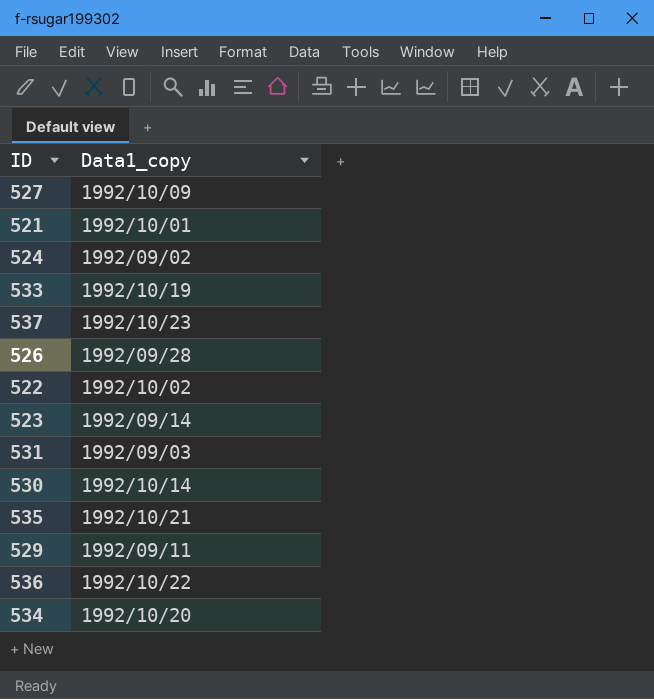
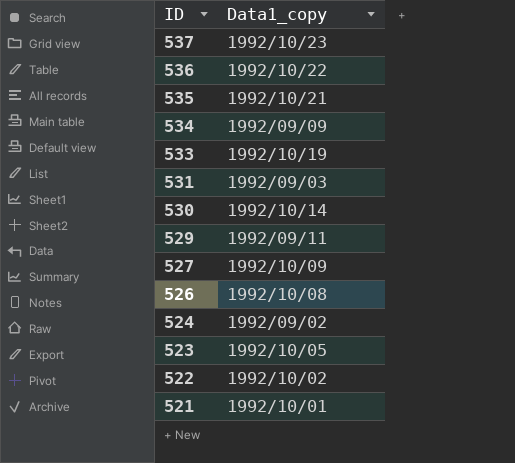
row order: none -> ID descending
534 | Data1_copy: 1992/10/20 -> 1992/09/09
526 | Data1_copy: 1992/09/28 -> 1992/10/08
523 | Data1_copy: 1992/09/14 -> 1992/10/05

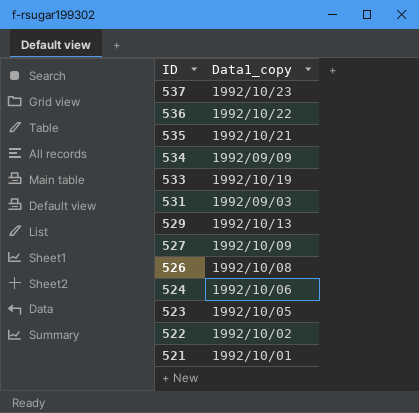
row 530: 1992/10/14 -> none
529 | Data1_copy: 1992/09/11 -> 1992/10/13
524 | Data1_copy: 1992/09/02 -> 1992/10/06

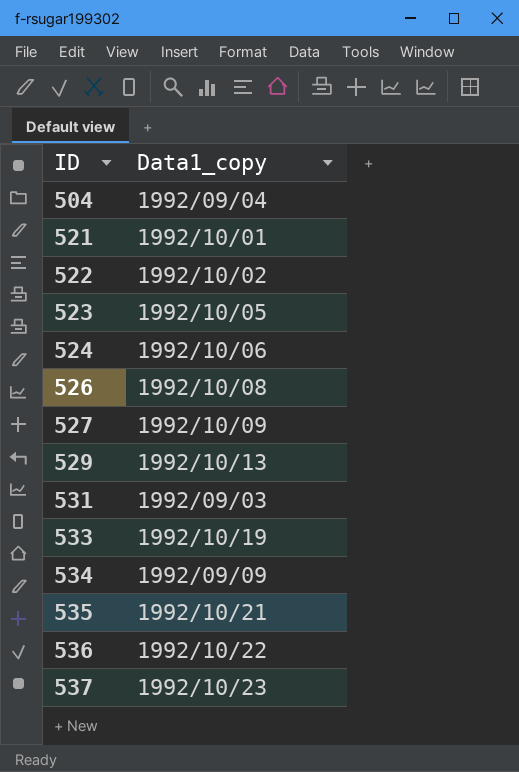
row order: ID descending -> ID ascending
row 504: none -> 1992/09/04

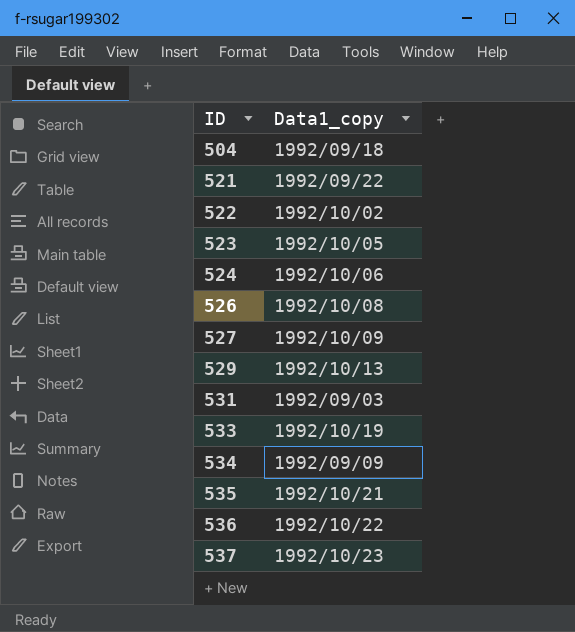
504 | Data1_copy: 1992/09/04 -> 1992/09/18
521 | Data1_copy: 1992/10/01 -> 1992/09/22

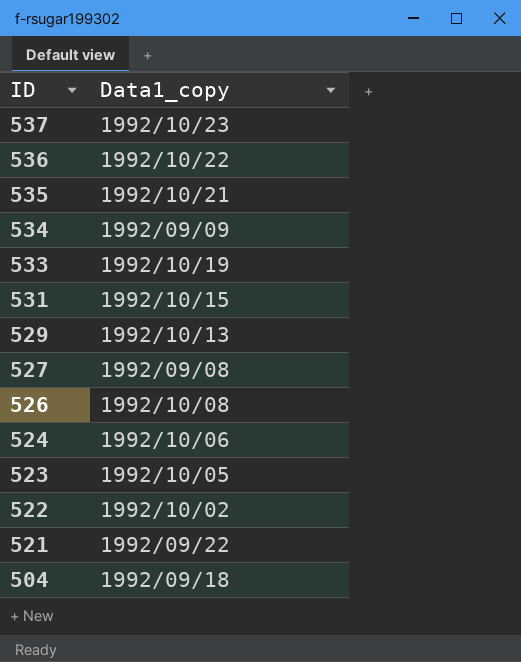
row order: ID ascending -> ID descending
531 | Data1_copy: 1992/09/03 -> 1992/10/15
527 | Data1_copy: 1992/10/09 -> 1992/09/08

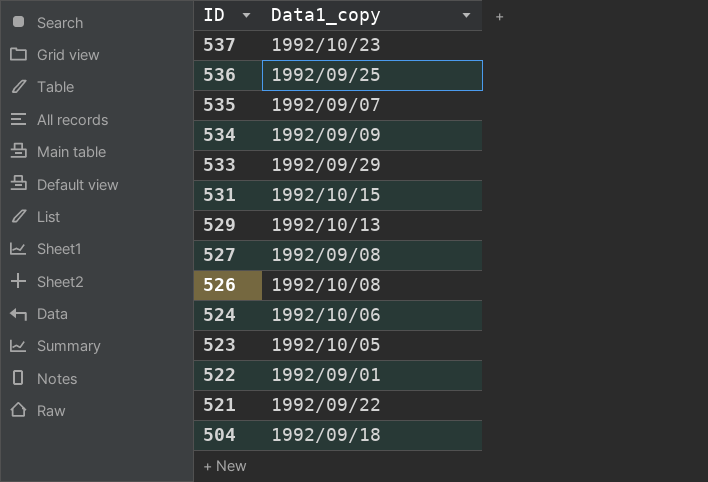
536 | Data1_copy: 1992/10/22 -> 1992/09/25
535 | Data1_copy: 1992/10/21 -> 1992/09/07
533 | Data1_copy: 1992/10/19 -> 1992/09/29
522 | Data1_copy: 1992/10/02 -> 1992/09/01

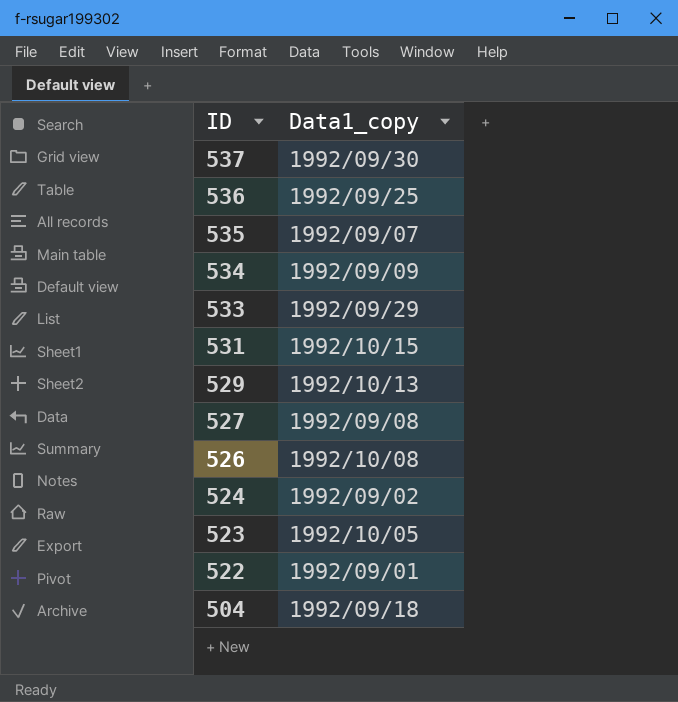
row 521: 1992/09/22 -> none
537 | Data1_copy: 1992/10/23 -> 1992/09/30
524 | Data1_copy: 1992/10/06 -> 1992/09/02

